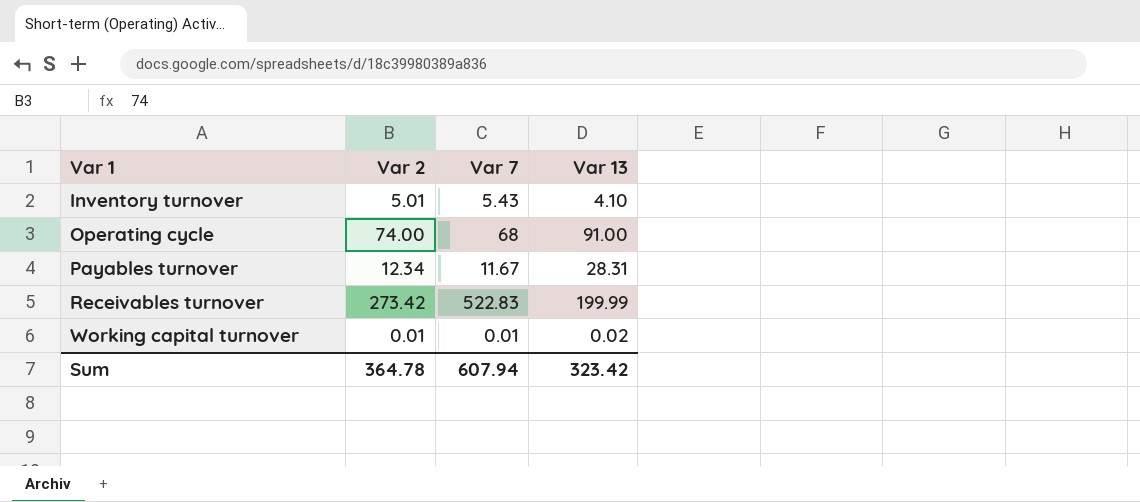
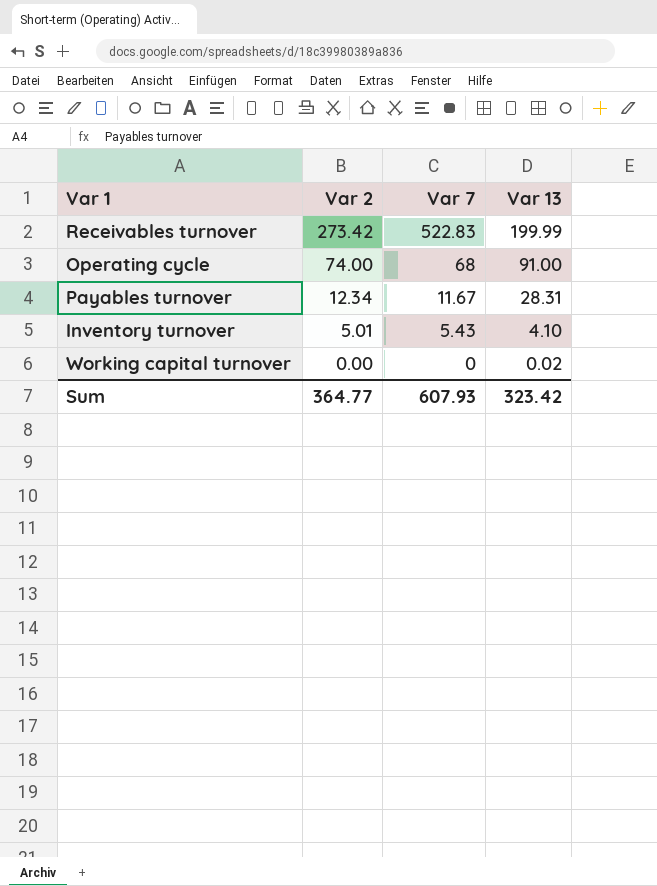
row order: Var 1 ascending -> Var 2 descending
Working capital turnover | Var 2: 0.01 -> 0.00
Working capital turnover | Var 7: 0.01 -> 0
Sum | Var 2: 364.78 -> 364.77
Sum | Var 7: 607.94 -> 607.93

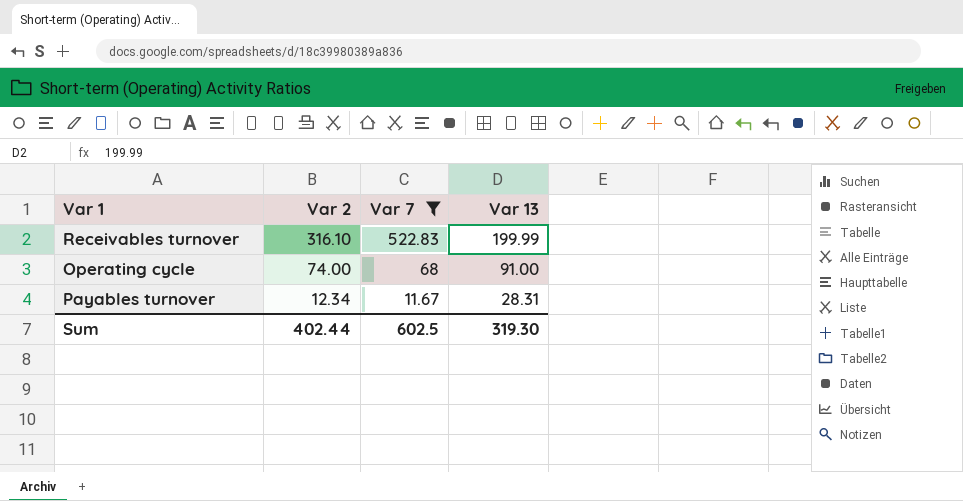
filter: none -> Var 7 >= 11.67
Receivables turnover | Var 2: 273.42 -> 316.10
Sum | Var 2: 364.77 -> 402.44
Sum | Var 7: 607.93 -> 602.5
Sum | Var 13: 323.42 -> 319.30

